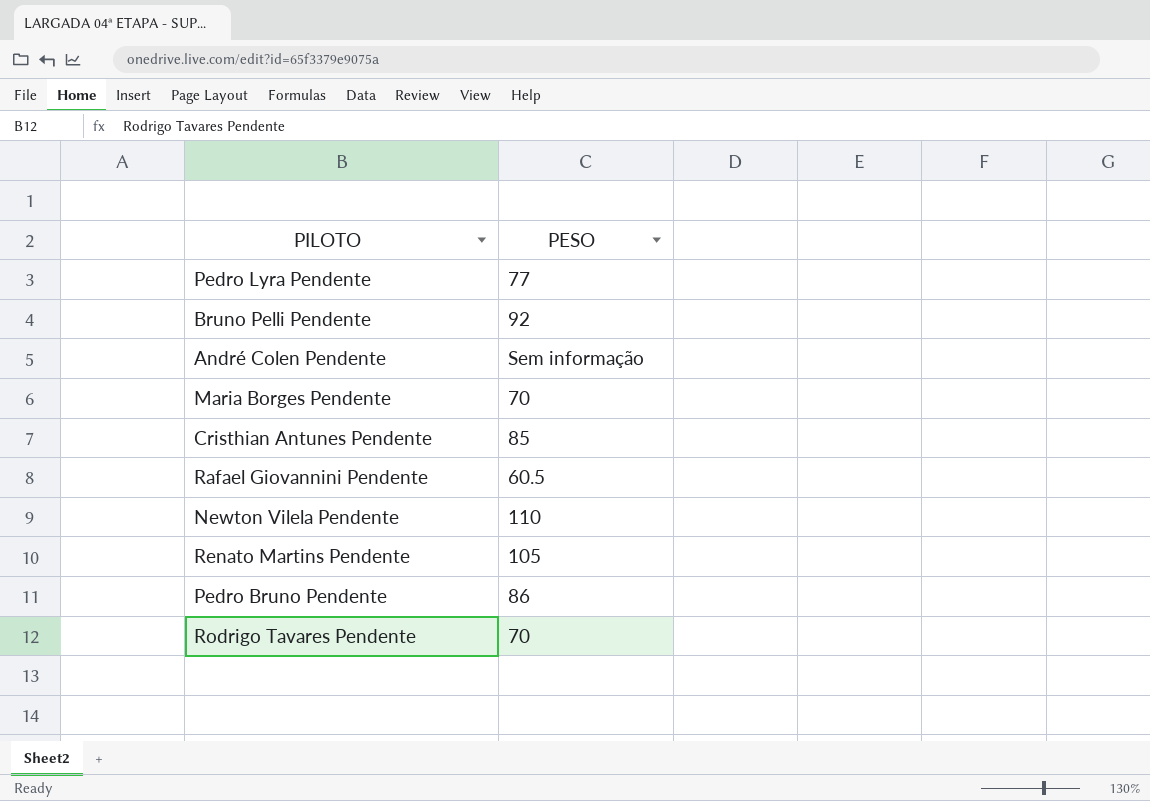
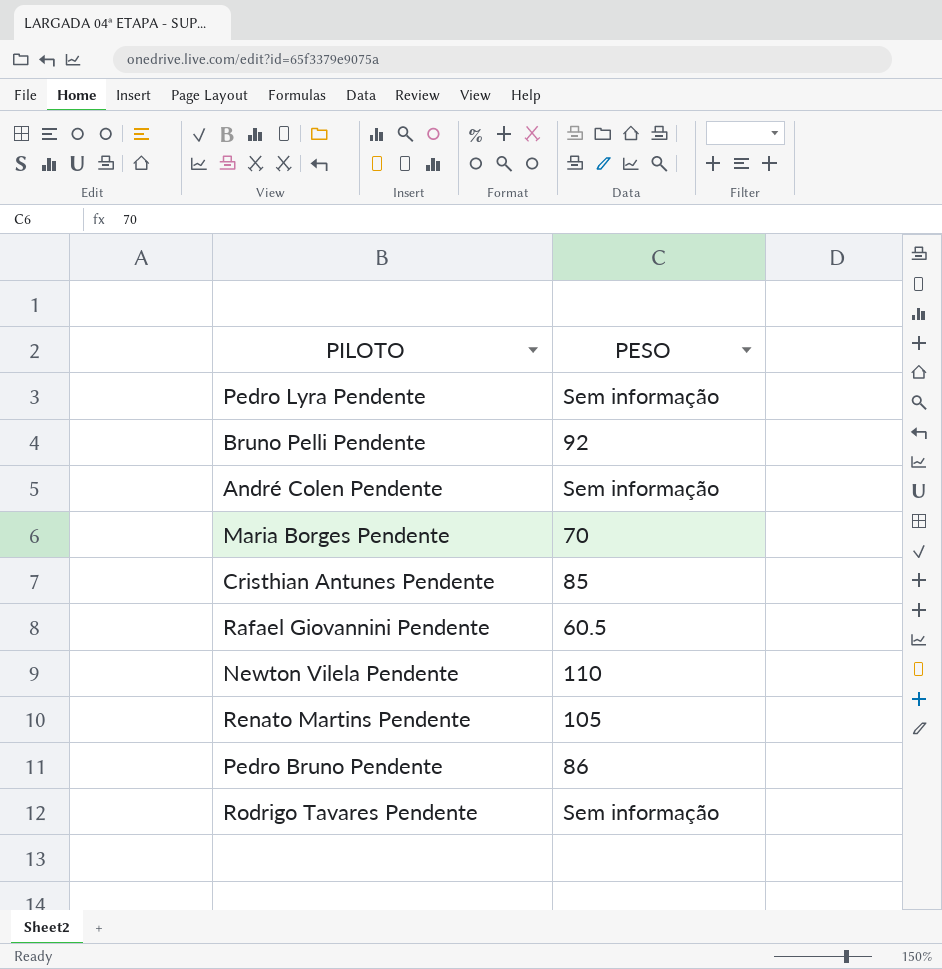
Pedro Lyra Pendente | PESO: 77 -> Sem informação
Rodrigo Tavares Pendente | PESO: 70 -> Sem informação

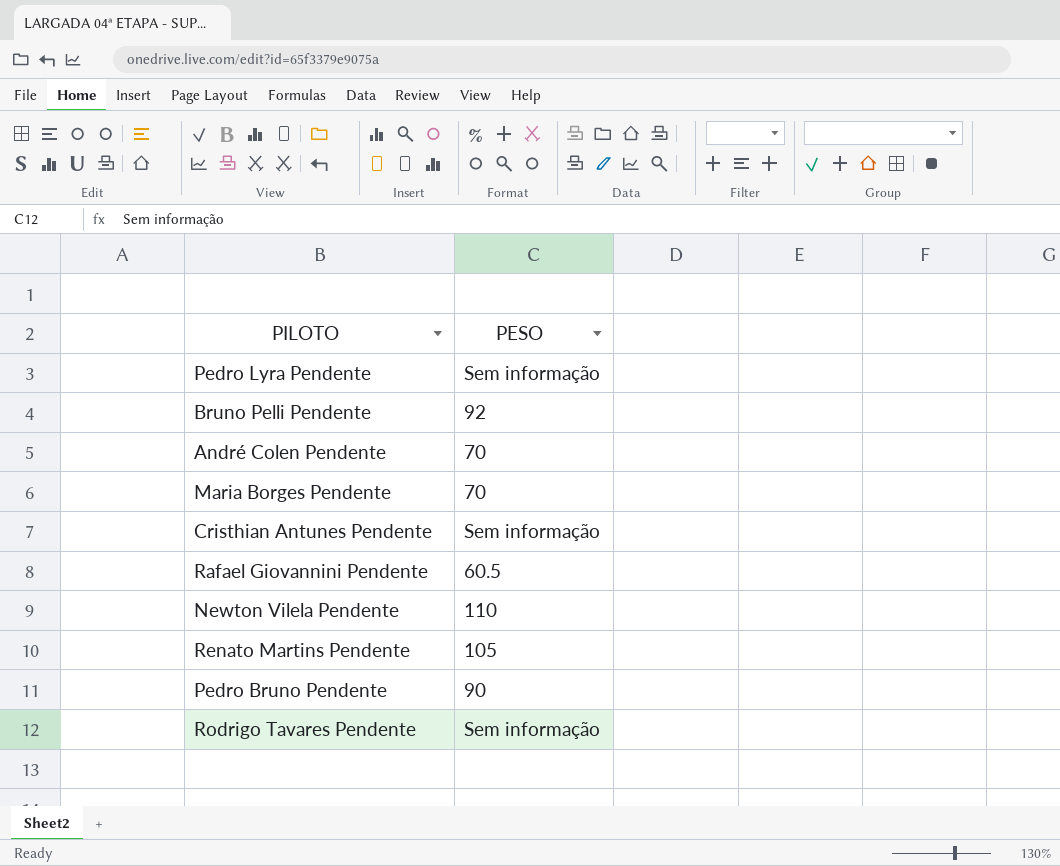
André Colen Pendente | PESO: Sem informação -> 70
Cristhian Antunes Pendente | PESO: 85 -> Sem informação
Pedro Bruno Pendente | PESO: 86 -> 90

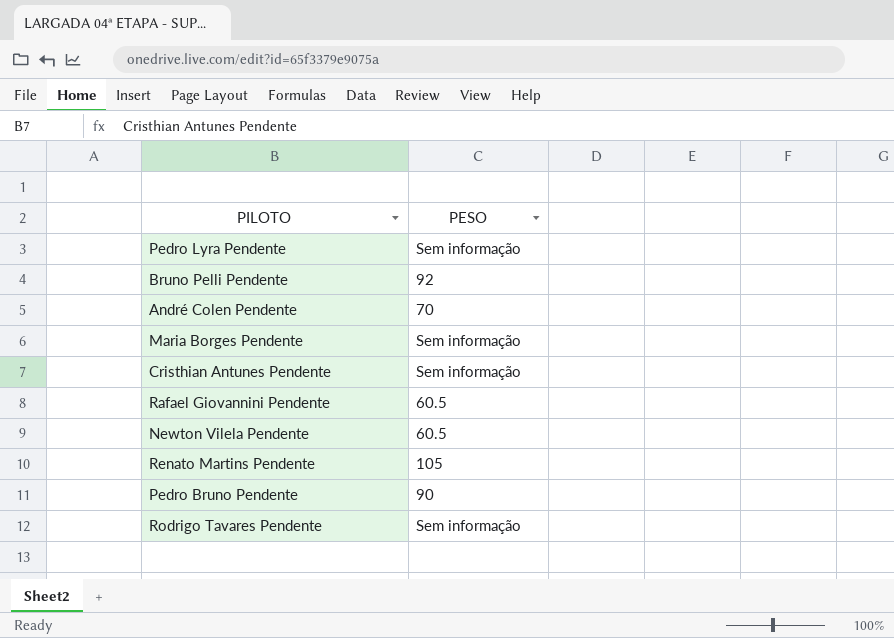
Maria Borges Pendente | PESO: 70 -> Sem informação
Newton Vilela Pendente | PESO: 110 -> 60.5

